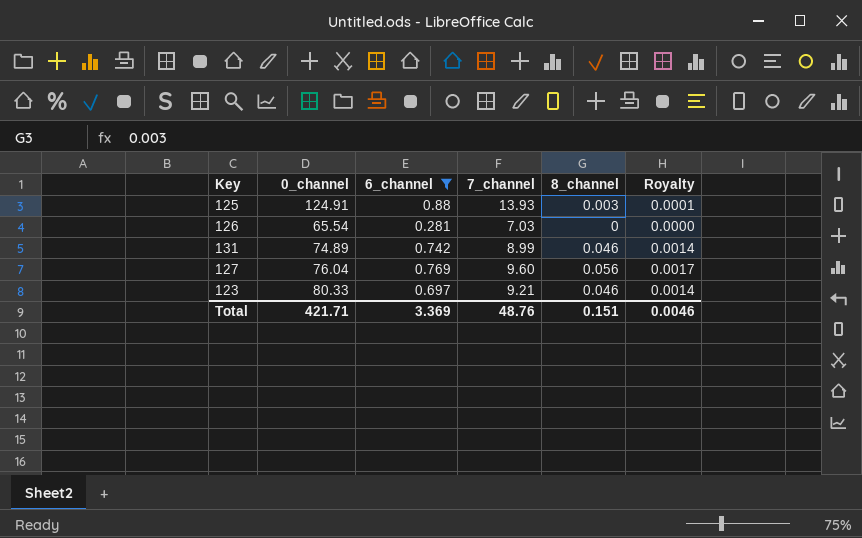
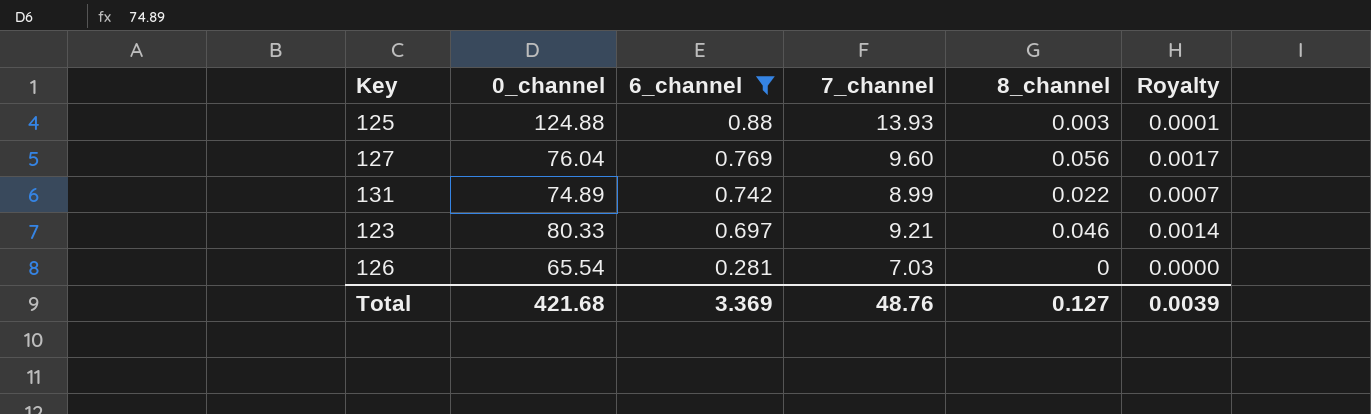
row order: none -> 6_channel descending
125 | 0_channel: 124.91 -> 124.88
131 | 8_channel: 0.046 -> 0.022
131 | Royalty: 0.0014 -> 0.0007
Total | 0_channel: 421.71 -> 421.68
Total | 8_channel: 0.151 -> 0.127
Total | Royalty: 0.0046 -> 0.0039

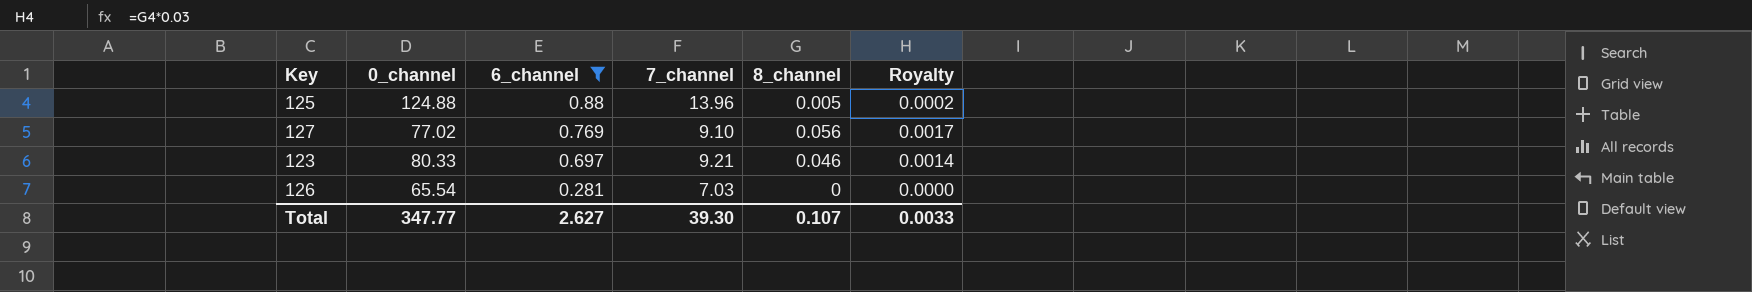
row 131: 74.89 | 0.742 | 8.99 | 0.022 | 0.0007 -> none
125 | 7_channel: 13.93 -> 13.96
125 | 8_channel: 0.003 -> 0.005
125 | Royalty: 0.0001 -> 0.0002
127 | 0_channel: 76.04 -> 77.02
127 | 7_channel: 9.60 -> 9.10
Total | 0_channel: 421.68 -> 347.77
Total | 6_channel: 3.369 -> 2.627
Total | 7_channel: 48.76 -> 39.30
Total | 8_channel: 0.127 -> 0.107
Total | Royalty: 0.0039 -> 0.0033

